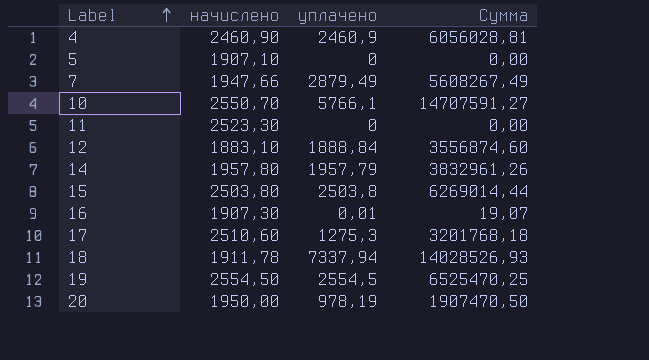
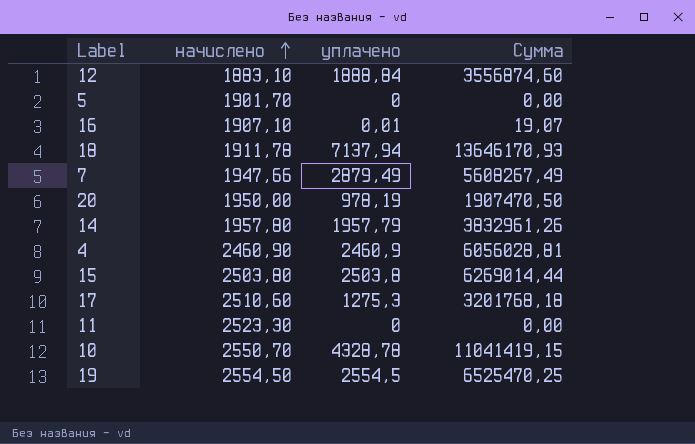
row order: Label ascending -> начислено ascending
5 | начислено: 1907,10 -> 1901,70
16 | начислено: 1907,30 -> 1907,10
18 | уплачено: 7337,94 -> 7137,94
18 | Сумма: 14028526,93 -> 13646170,93
10 | уплачено: 5766,1 -> 4328,78
10 | Сумма: 14707591,27 -> 11041419,15

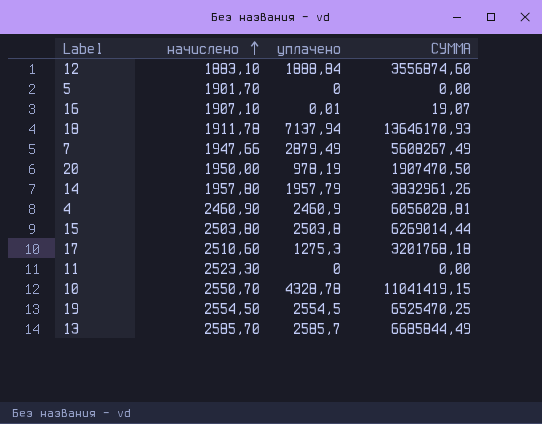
column name: Сумма -> СУММА
row 13: none -> 2585,70 | 2585,7 | 6685844,49

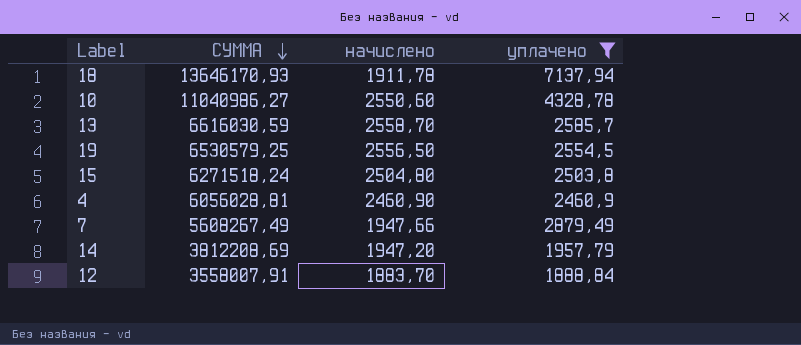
filter: none -> уплачено >= 1888,84
row order: начислено ascending -> СУММА descending
column СУММА | position: 4 -> 2
10 | СУММА: 11041419,15 -> 11040986,27
10 | начислено: 2550,70 -> 2550,60
13 | СУММА: 6685844,49 -> 6616030,59
13 | начислено: 2585,70 -> 2558,70
19 | СУММА: 6525470,25 -> 6530579,25
19 | начислено: 2554,50 -> 2556,50
15 | СУММА: 6269014,44 -> 6271518,24
15 | начислено: 2503,80 -> 2504,80
14 | СУММА: 3832961,26 -> 3812208,69
14 | начислено: 1957,80 -> 1947,20
12 | СУММА: 3556874,60 -> 3558007,91
12 | начислено: 1883,10 -> 1883,70

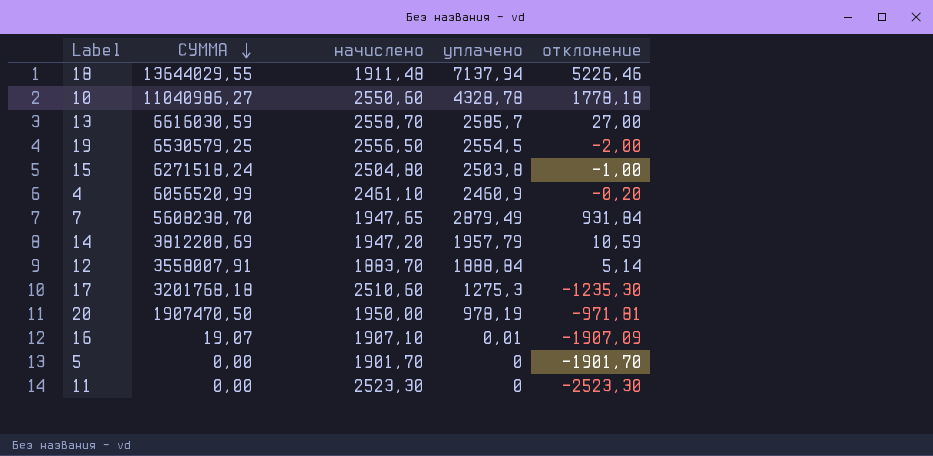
filter: уплачено >= 1888,84 -> none
column отклонение | formula: none -> [уплачено] - [начислено]
18 | СУММА: 13646170,93 -> 13644029,55
18 | начислено: 1911,78 -> 1911,48
4 | СУММА: 6056028,81 -> 6056520,99
4 | начислено: 2460,90 -> 2461,10
7 | СУММА: 5608267,49 -> 5608238,70
7 | начислено: 1947,66 -> 1947,65

